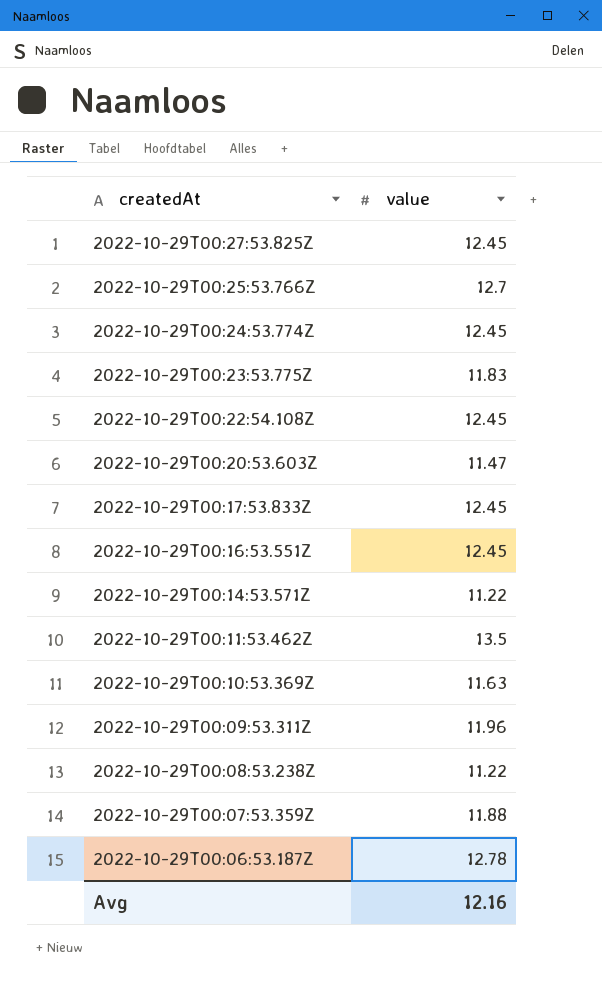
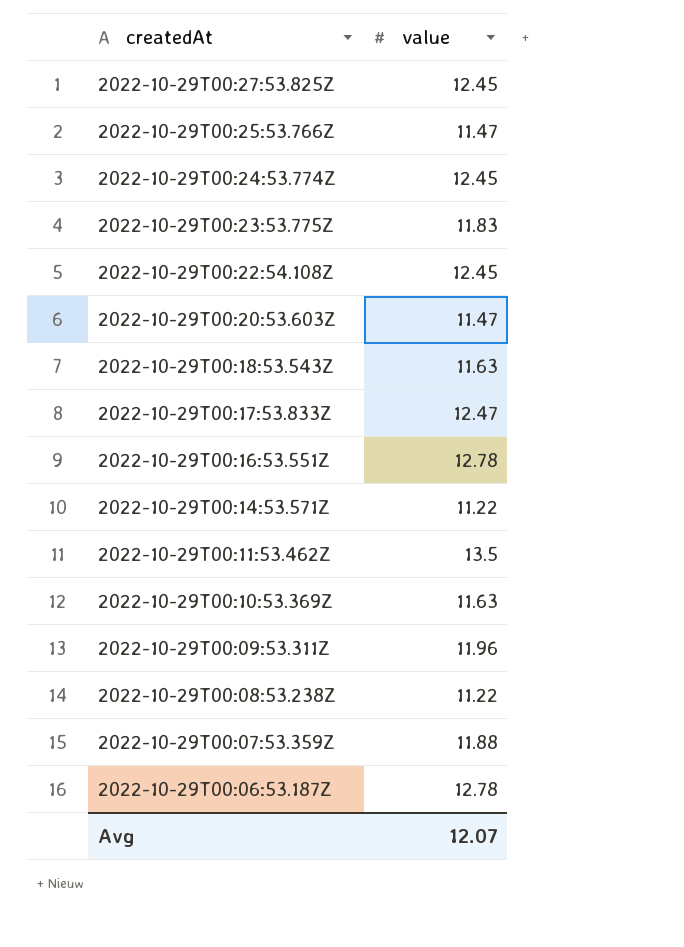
2022-10-29T00:25:53.766Z | value: 12.7 -> 11.47
row 2022-10-29T00:18:53.543Z: none -> 11.63
2022-10-29T00:17:53.833Z | value: 12.45 -> 12.47
2022-10-29T00:16:53.551Z | value: 12.45 -> 12.78
Avg | value: 12.16 -> 12.07

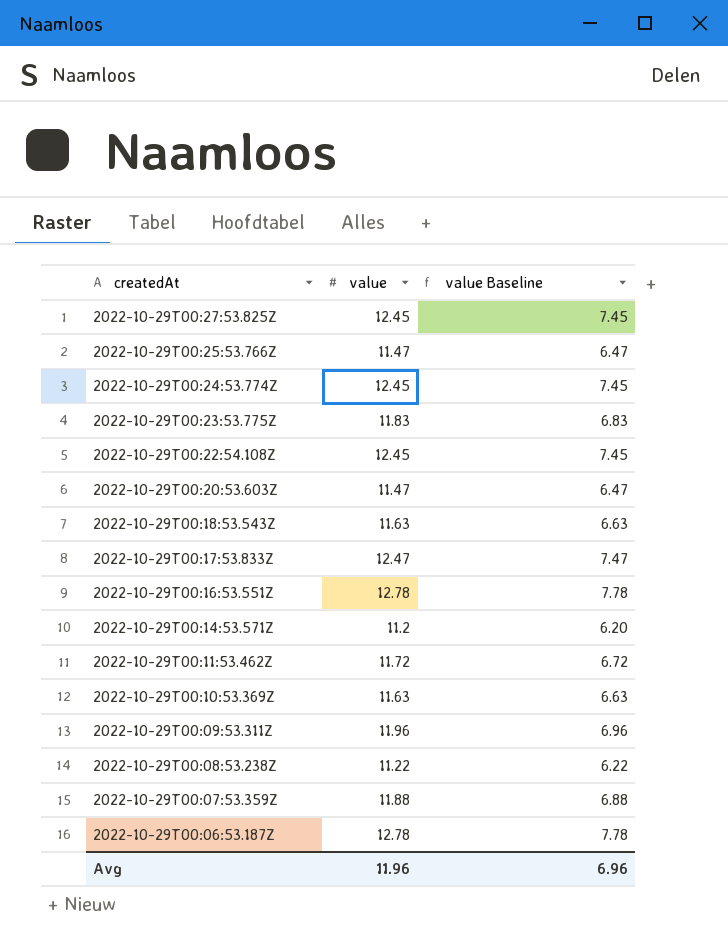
column value Baseline | formula: none -> [value] - 5
2022-10-29T00:14:53.571Z | value: 11.22 -> 11.2
2022-10-29T00:11:53.462Z | value: 13.5 -> 11.72
Avg | value: 12.07 -> 11.96

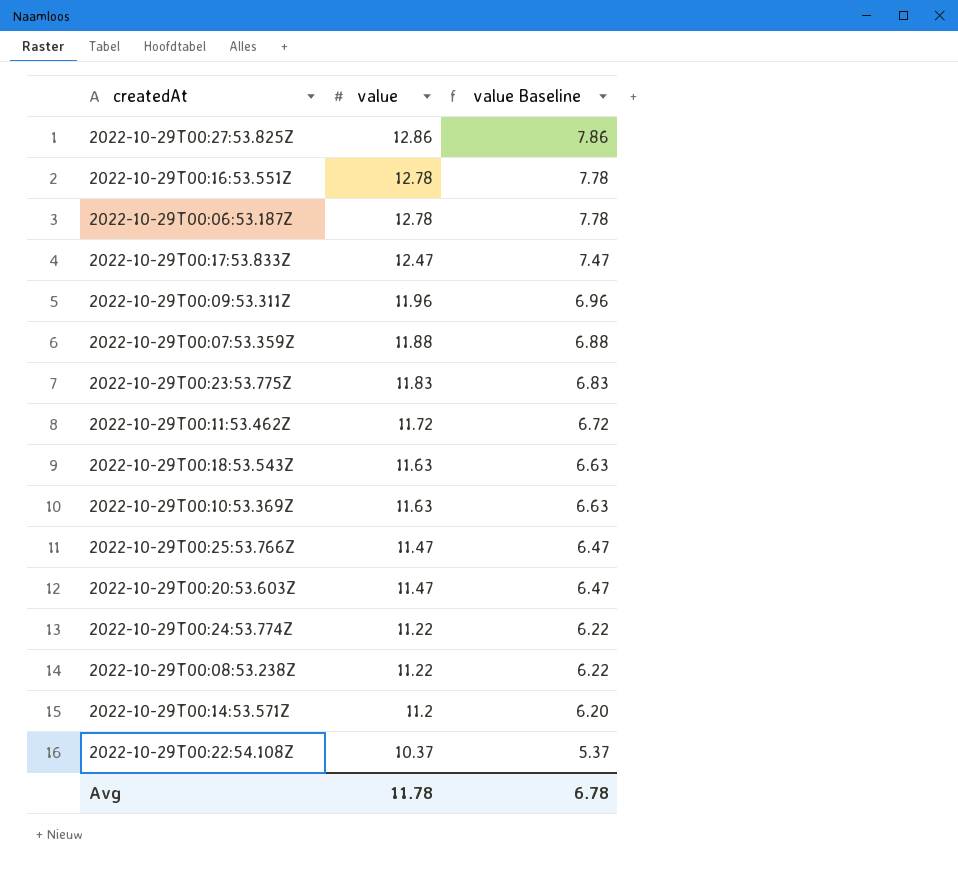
row order: createdAt descending -> value descending
2022-10-29T00:27:53.825Z | value: 12.45 -> 12.86
2022-10-29T00:27:53.825Z | value Baseline: 7.45 -> 7.86
2022-10-29T00:24:53.774Z | value: 12.45 -> 11.22
2022-10-29T00:24:53.774Z | value Baseline: 7.45 -> 6.22
2022-10-29T00:22:54.108Z | value: 12.45 -> 10.37
2022-10-29T00:22:54.108Z | value Baseline: 7.45 -> 5.37
Avg | value: 11.96 -> 11.78
Avg | value Baseline: 6.96 -> 6.78

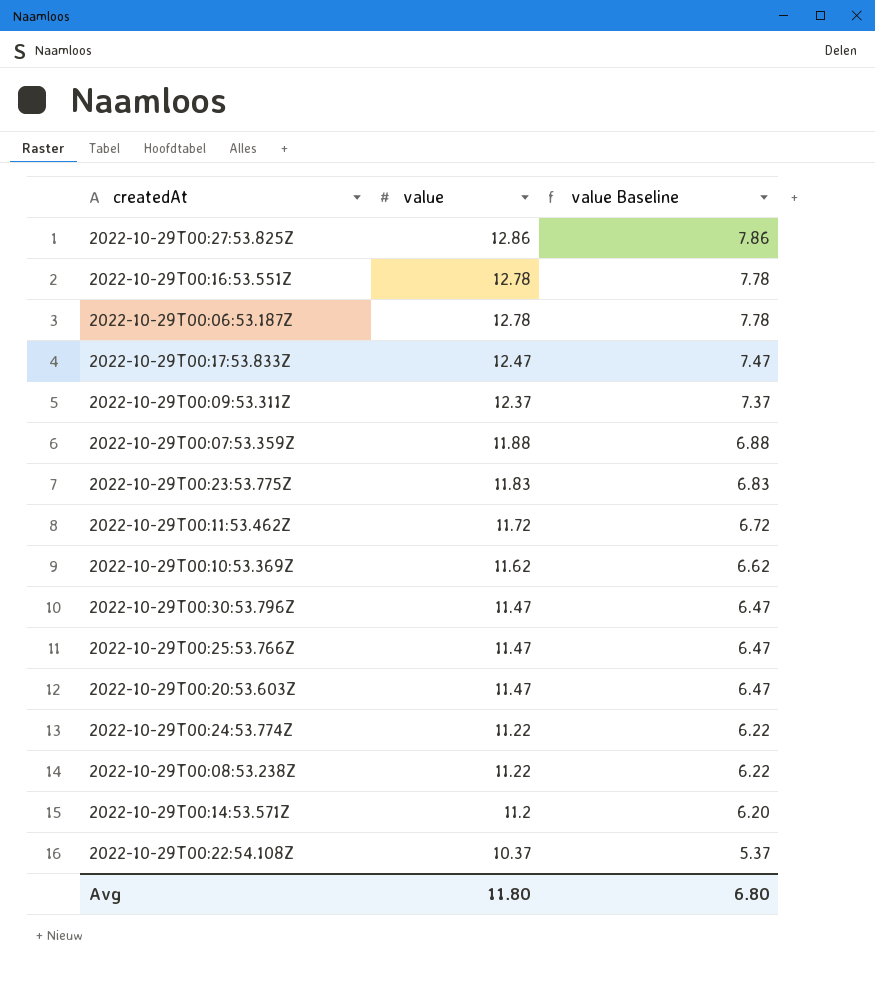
row 2022-10-29T00:18:53.543Z: 11.63 | 6.63 -> none
2022-10-29T00:09:53.311Z | value: 11.96 -> 12.37
2022-10-29T00:09:53.311Z | value Baseline: 6.96 -> 7.37
2022-10-29T00:10:53.369Z | value: 11.63 -> 11.62
2022-10-29T00:10:53.369Z | value Baseline: 6.63 -> 6.62
row 2022-10-29T00:30:53.796Z: none -> 11.47 | 6.47
Avg | value: 11.78 -> 11.80
Avg | value Baseline: 6.78 -> 6.80

